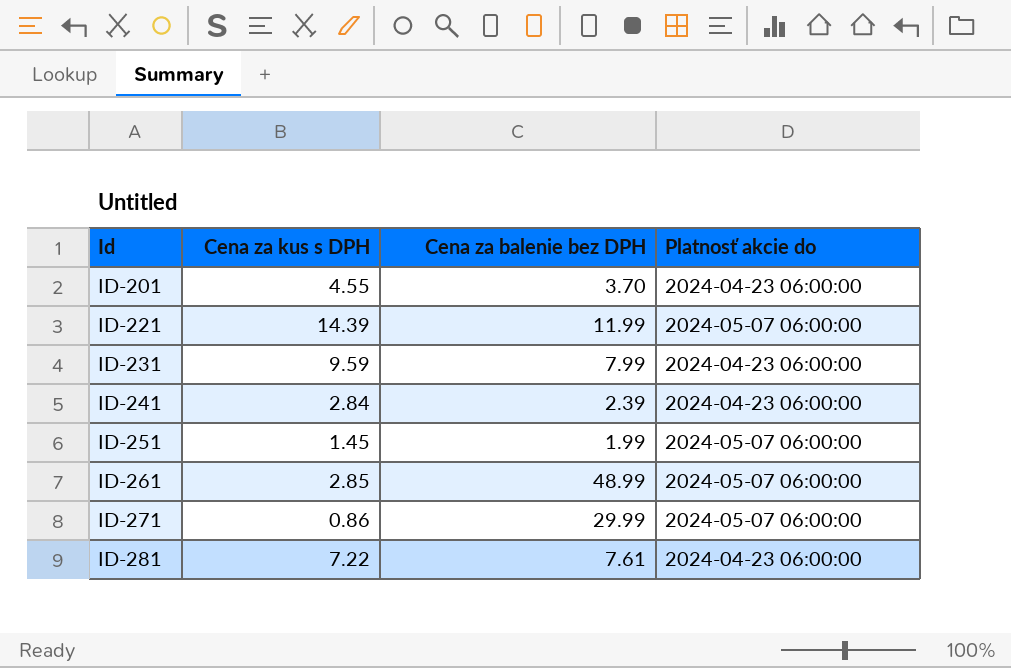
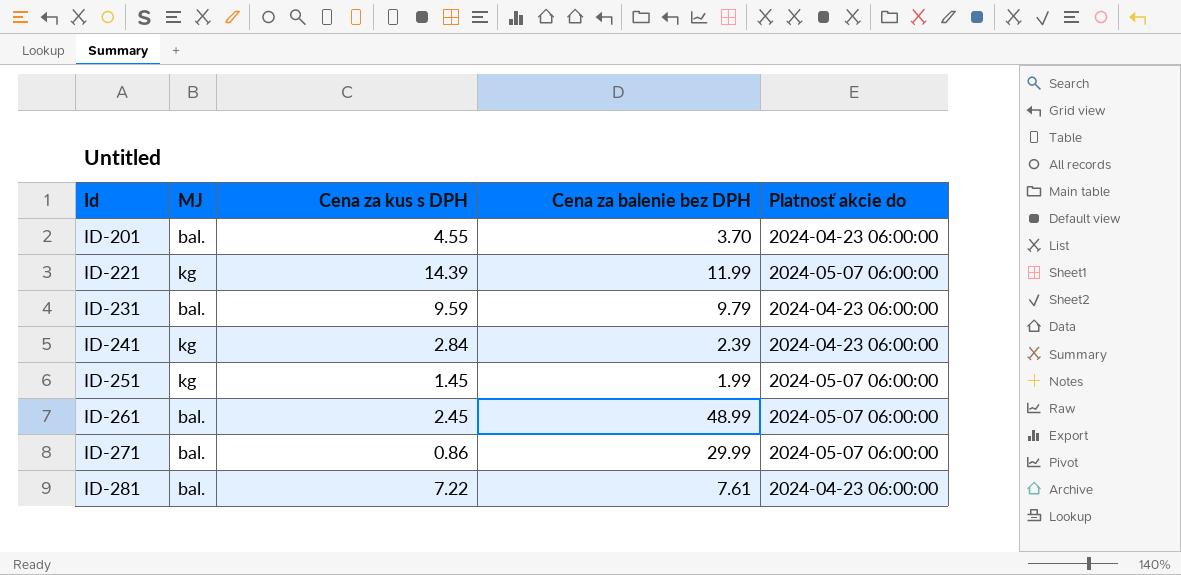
column MJ | position: none -> 2
ID-231 | Cena za balenie bez DPH: 7.99 -> 9.79
ID-261 | Cena za kus s DPH: 2.85 -> 2.45

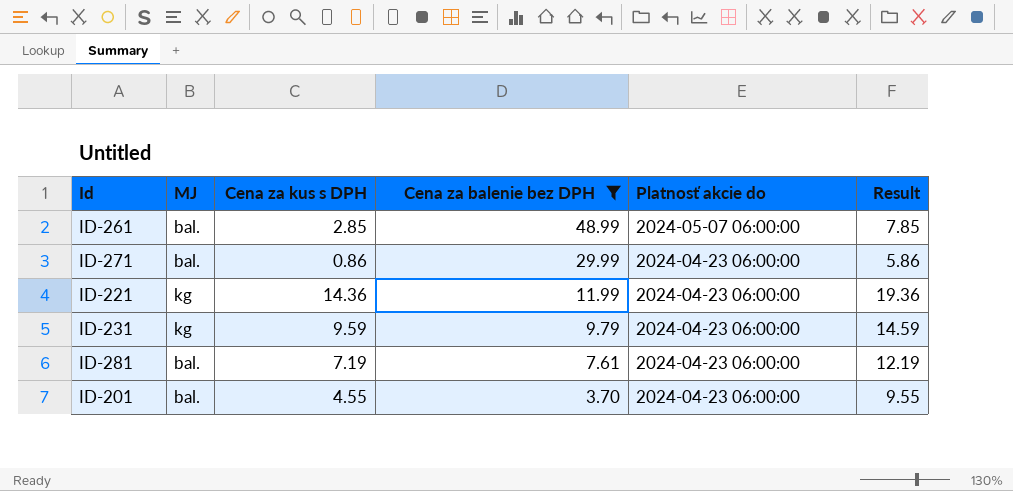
filter: none -> Cena za balenie bez DPH >= 3.70
row order: Id ascending -> Cena za balenie bez DPH descending
column Result | formula: none -> [Cena za kus s DPH] + 5
ID-261 | Cena za kus s DPH: 2.45 -> 2.85
ID-271 | Platnosť akcie do: 2024-05-07 06:00:00 -> 2024-04-23 06:00:00
ID-221 | Cena za kus s DPH: 14.39 -> 14.36
ID-221 | Platnosť akcie do: 2024-05-07 06:00:00 -> 2024-04-23 06:00:00
ID-231 | MJ: bal. -> kg
ID-281 | Cena za kus s DPH: 7.22 -> 7.19

